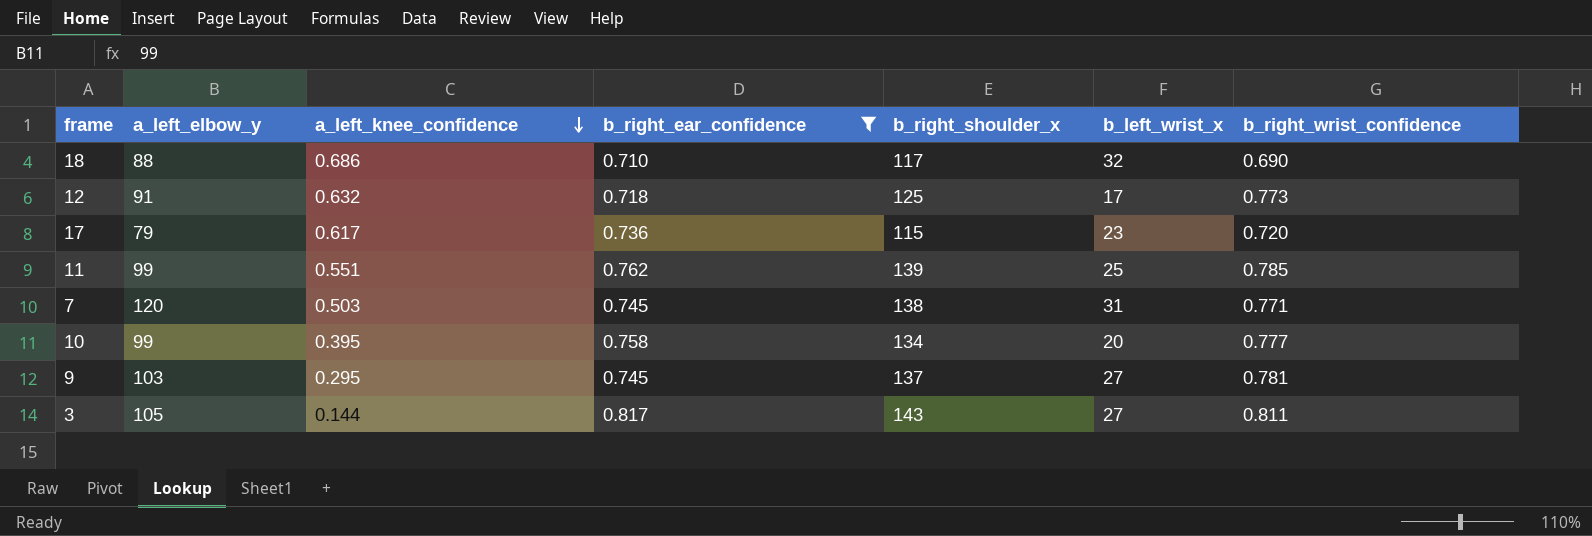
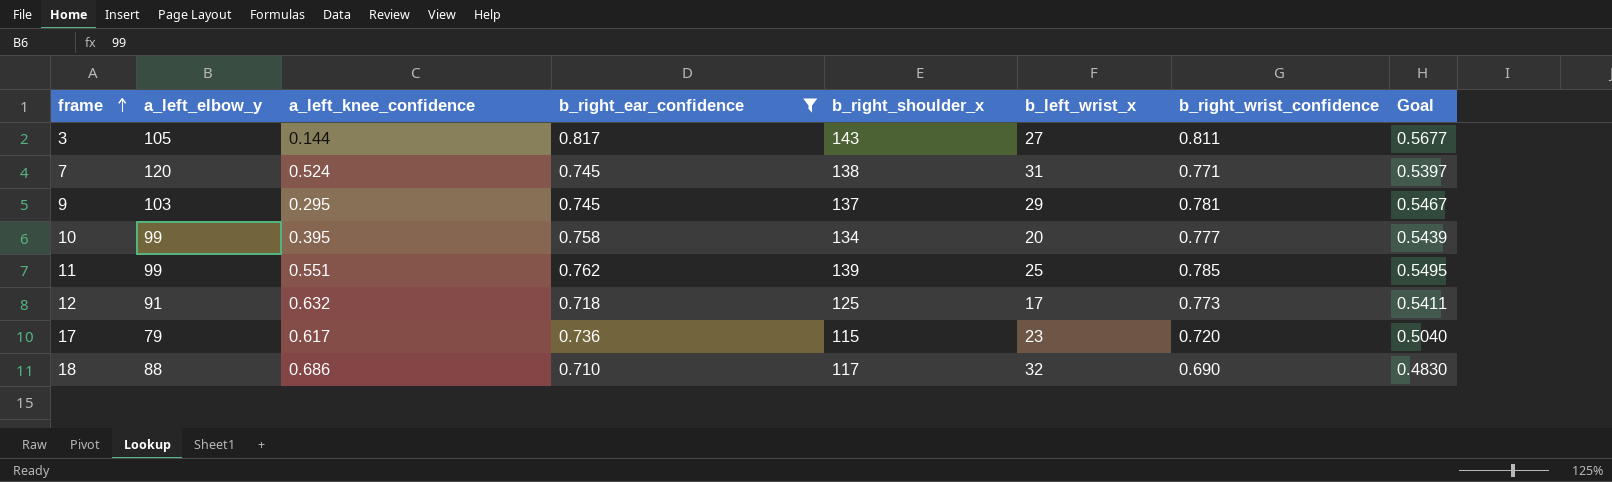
row order: a_left_knee_confidence descending -> frame ascending
column Goal | formula: none -> [b_right_wrist_confidence] * 0.7
7 | a_left_knee_confidence: 0.503 -> 0.524
9 | b_left_wrist_x: 27 -> 29

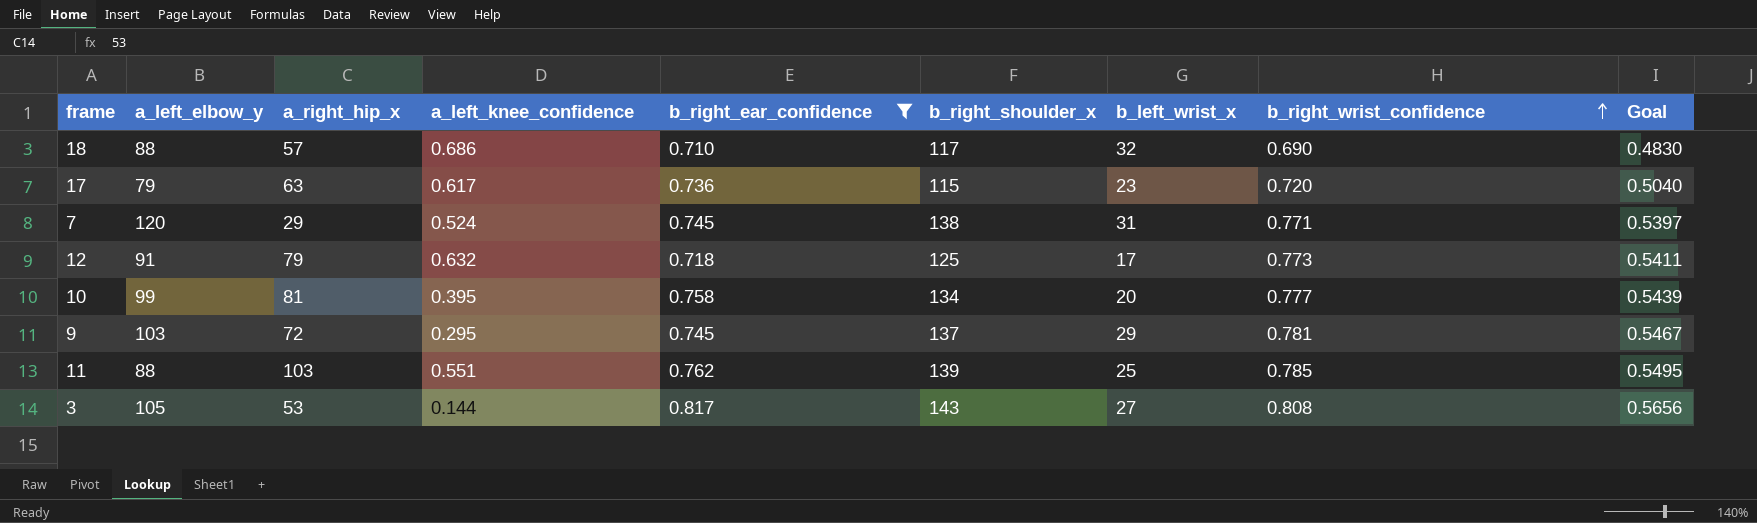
row order: frame ascending -> b_right_wrist_confidence ascending
column a_right_hip_x | position: none -> 3
11 | a_left_elbow_y: 99 -> 88
3 | b_right_wrist_confidence: 0.811 -> 0.808
3 | Goal: 0.5677 -> 0.5656

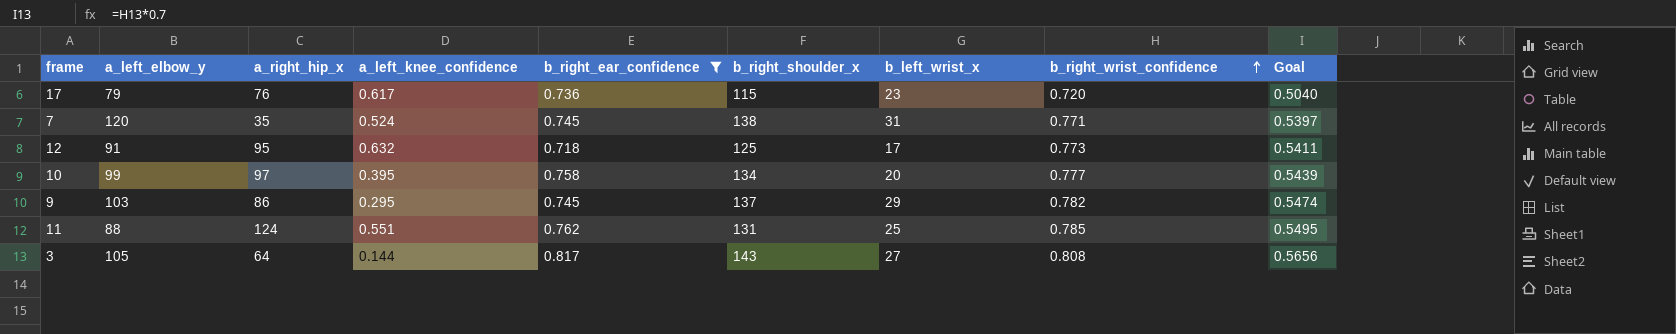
row 18: 88 | 57 | 0.686 | 0.710 | 117 | 32 | 0.690 | 0.4830 -> none
17 | a_right_hip_x: 63 -> 76
7 | a_right_hip_x: 29 -> 35
12 | a_right_hip_x: 79 -> 95
10 | a_right_hip_x: 81 -> 97
9 | a_right_hip_x: 72 -> 86
9 | b_right_wrist_confidence: 0.781 -> 0.782
9 | Goal: 0.5467 -> 0.5474
11 | a_right_hip_x: 103 -> 124
11 | b_right_shoulder_x: 139 -> 131
3 | a_right_hip_x: 53 -> 64

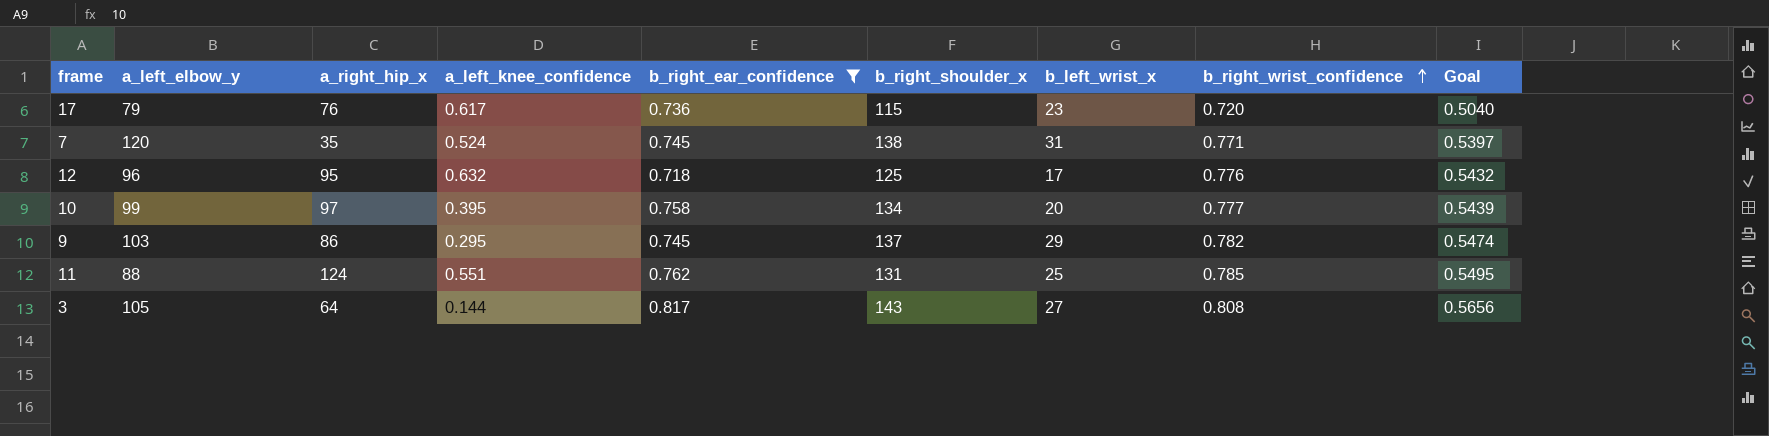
12 | a_left_elbow_y: 91 -> 96
12 | b_right_wrist_confidence: 0.773 -> 0.776
12 | Goal: 0.5411 -> 0.5432

